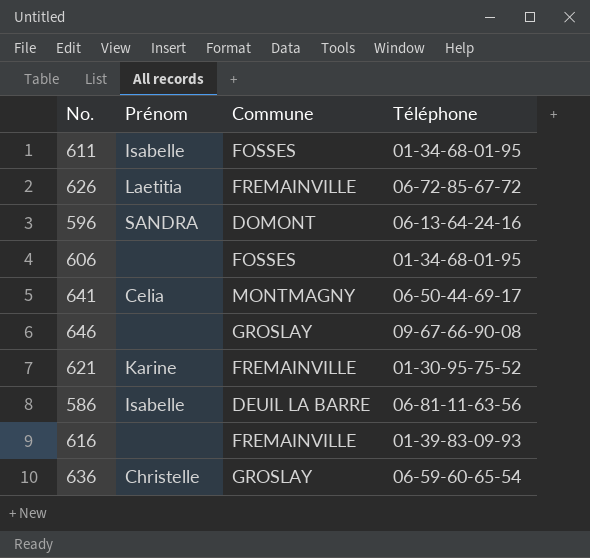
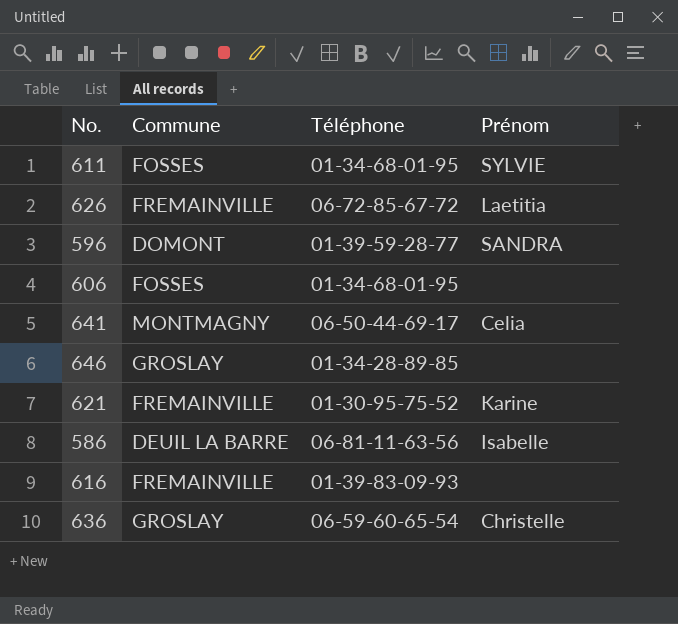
column Prénom | position: 2 -> 4
611 | Prénom: Isabelle -> SYLVIE
596 | Téléphone: 06-13-64-24-16 -> 01-39-59-28-77
646 | Téléphone: 09-67-66-90-08 -> 01-34-28-89-85

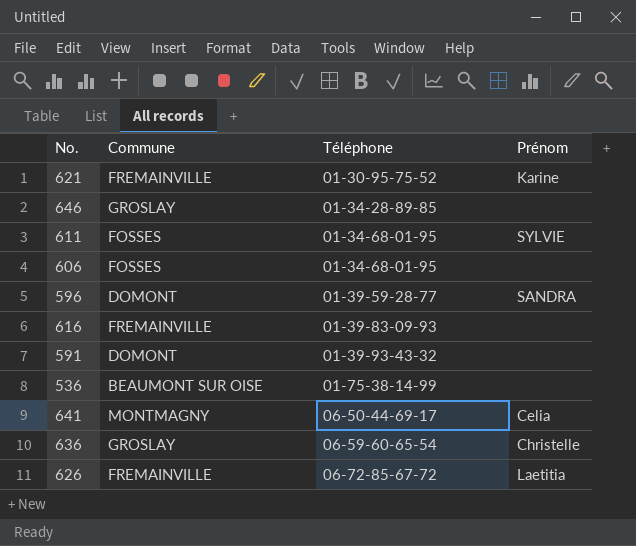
row order: none -> Téléphone ascending
row 586: DEUIL LA BARRE | 06-81-11-63-56 | Isabelle -> none
row 591: none -> DOMONT | 01-39-93-43-32 | none
row 536: none -> BEAUMONT SUR OISE | 01-75-38-14-99 | none

